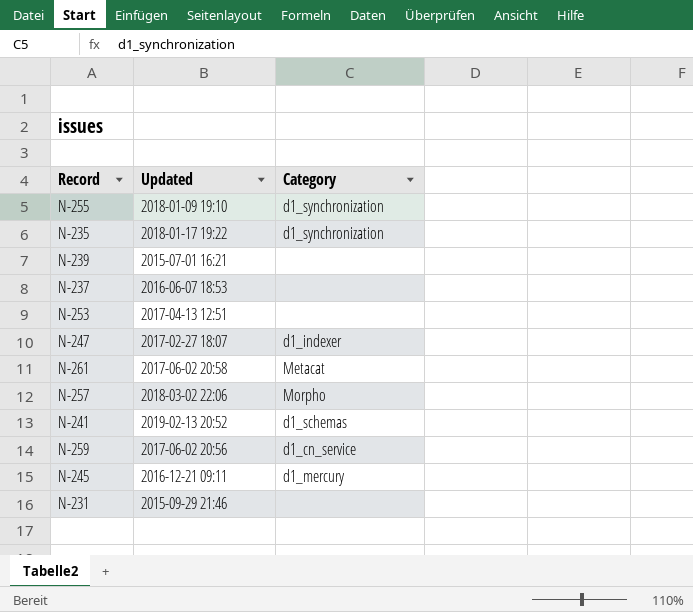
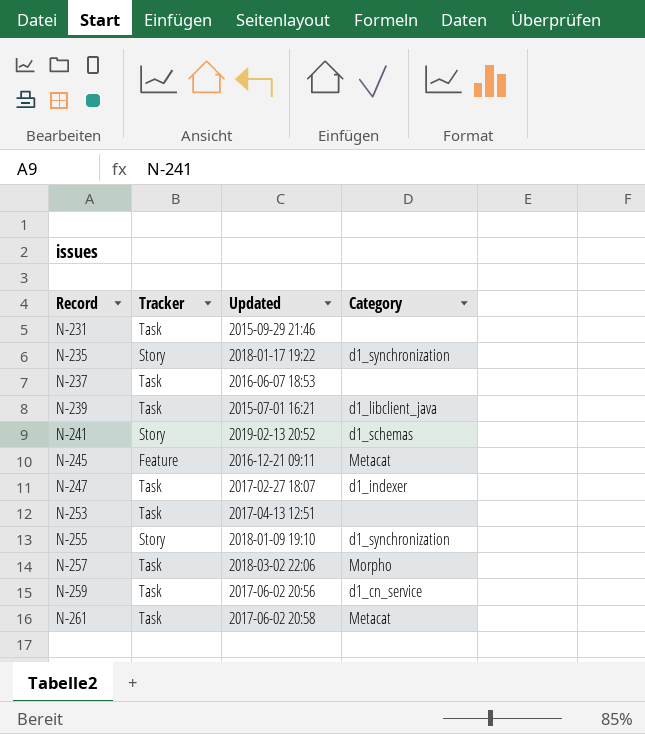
row order: none -> Record ascending
column Tracker | position: none -> 2
N-239 | Category: none -> d1_libclient_java
N-245 | Category: d1_mercury -> Metacat

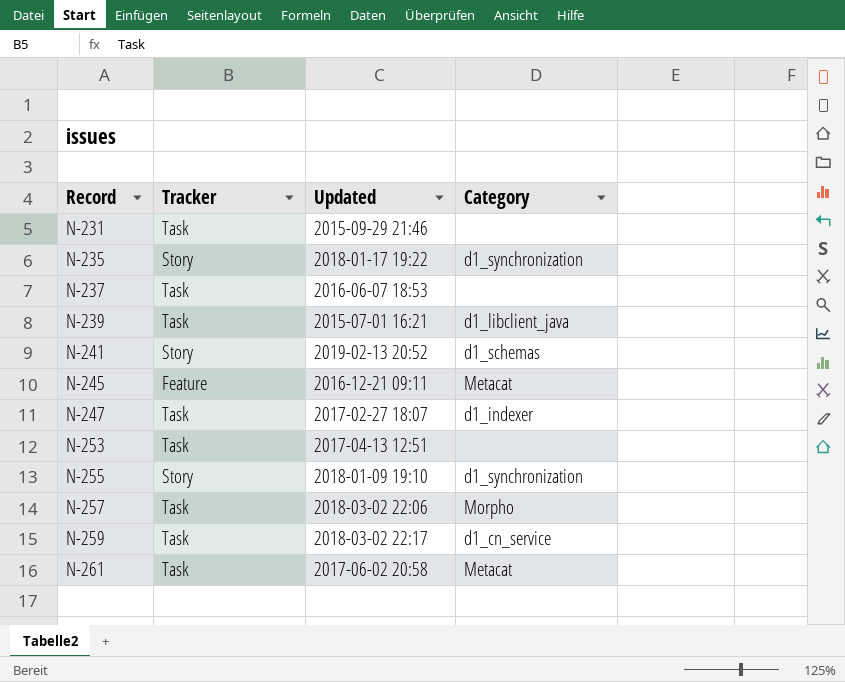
N-259 | Updated: 2017-06-02 20:56 -> 2018-03-02 22:17

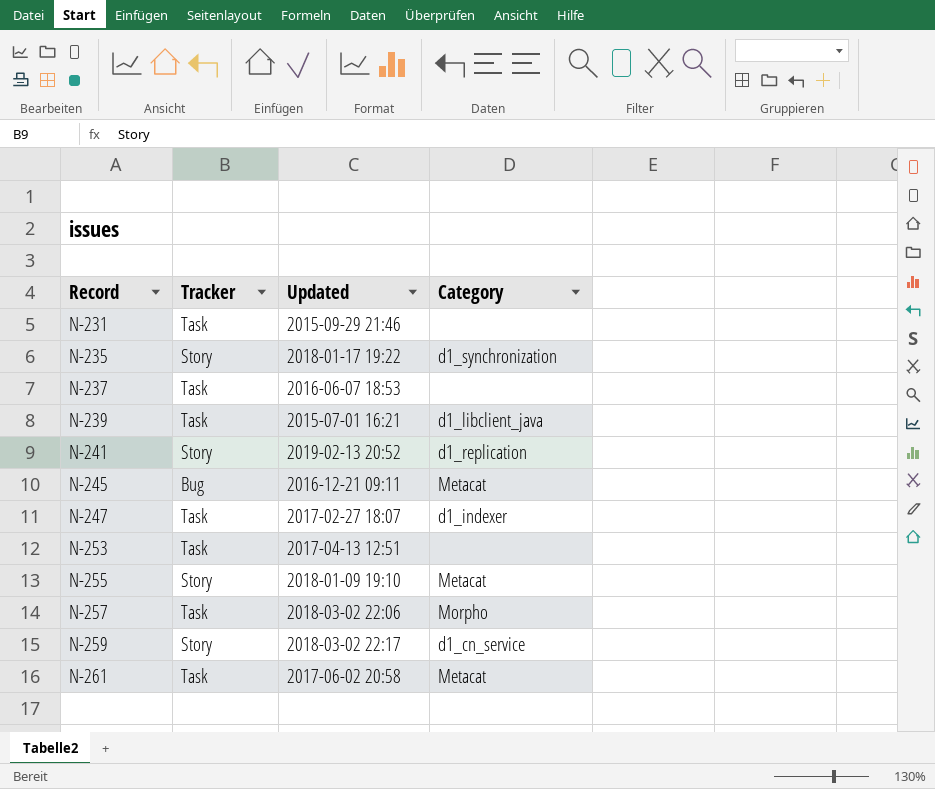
N-241 | Category: d1_schemas -> d1_replication
N-245 | Tracker: Feature -> Bug
N-255 | Category: d1_synchronization -> Metacat
N-259 | Tracker: Task -> Story

